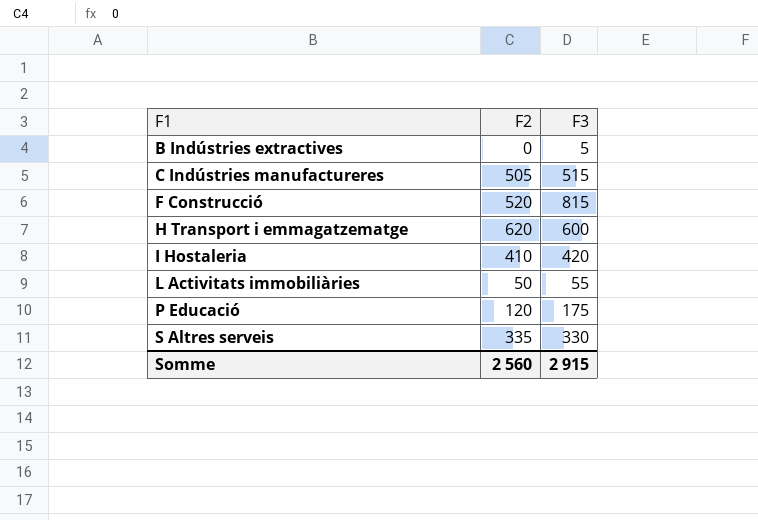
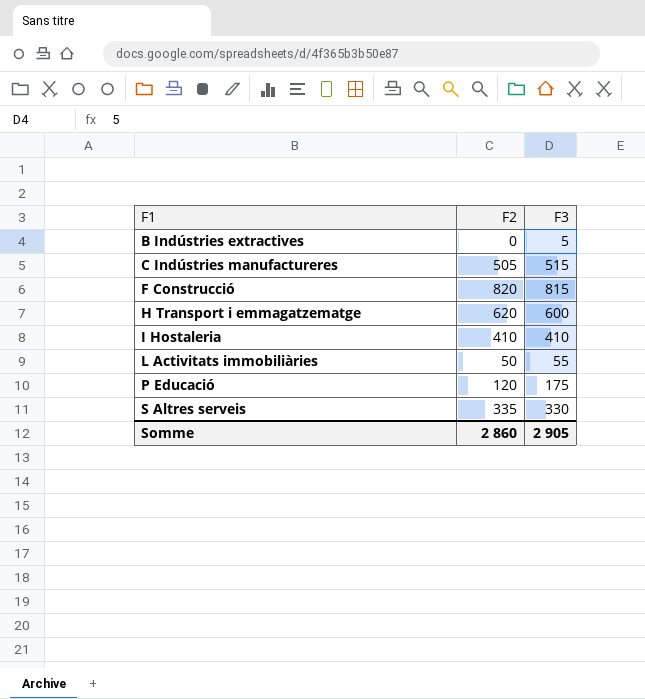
F Construcció | F2: 520 -> 820
I Hostaleria | F3: 420 -> 410
Somme | F2: 2 560 -> 2 860
Somme | F3: 2 915 -> 2 905

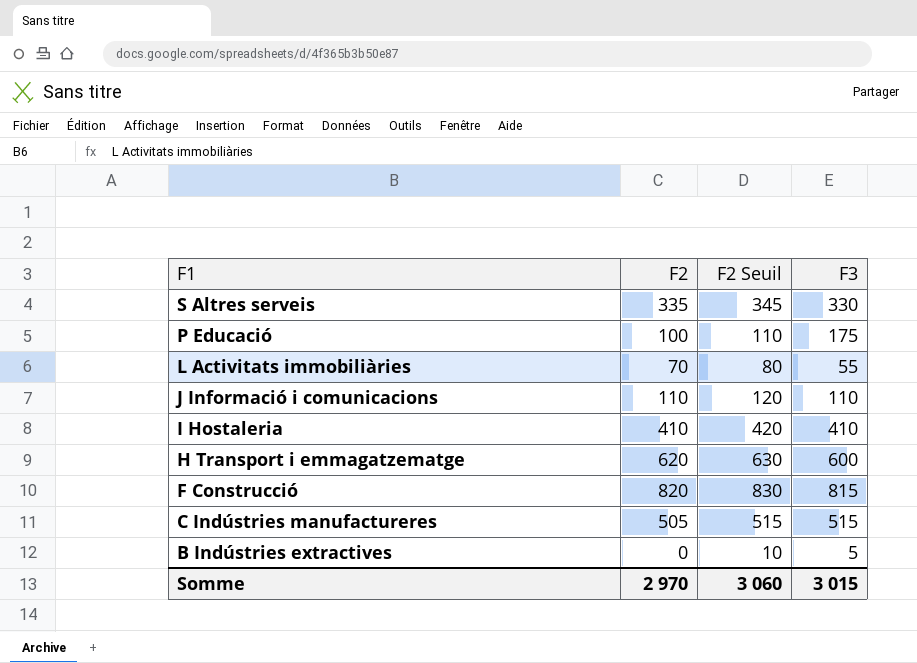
row order: F1 ascending -> F1 descending
column F2 Seuil | formula: none -> [F2] + 10
P Educació | F2: 120 -> 100
L Activitats immobiliàries | F2: 50 -> 70
row J Informació i comunicacions: none -> 110 | 120 | 110
Somme | F2: 2 860 -> 2 970
Somme | F3: 2 905 -> 3 015

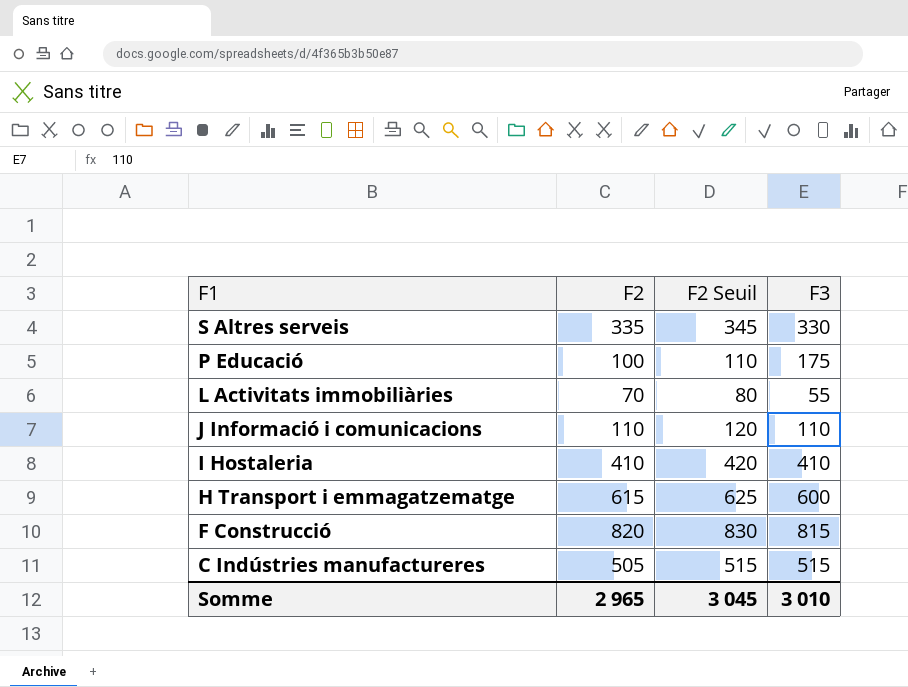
row B Indústries extractives: 0 | 10 | 5 -> none
H Transport i emmagatzematge | F2: 620 -> 615
H Transport i emmagatzematge | F2 Seuil: 630 -> 625
Somme | F2: 2 970 -> 2 965
Somme | F2 Seuil: 3 060 -> 3 045
Somme | F3: 3 015 -> 3 010

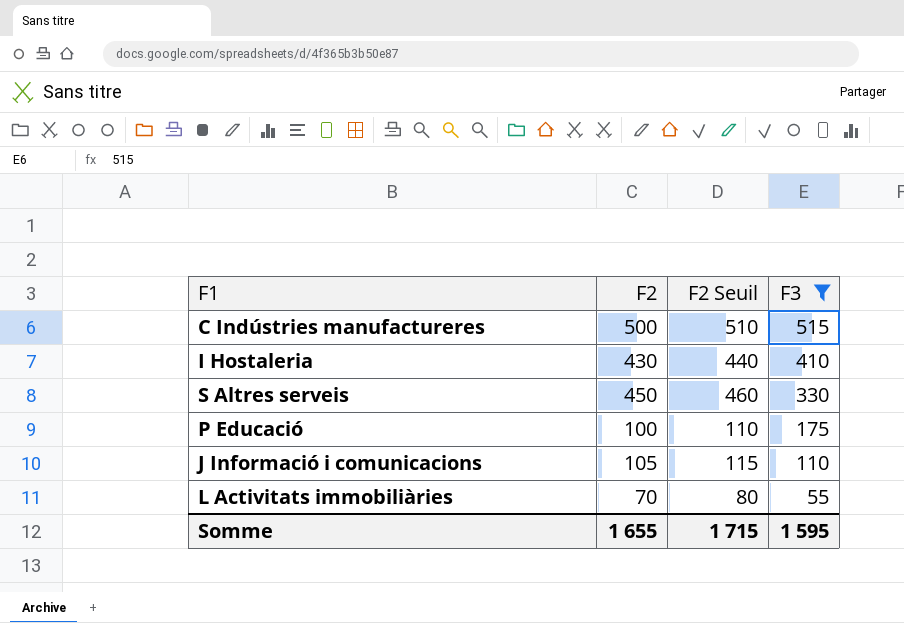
filter: none -> F3 <= 515
row order: F1 descending -> F3 descending
C Indústries manufactureres | F2: 505 -> 500
C Indústries manufactureres | F2 Seuil: 515 -> 510
I Hostaleria | F2: 410 -> 430
I Hostaleria | F2 Seuil: 420 -> 440
S Altres serveis | F2: 335 -> 450
S Altres serveis | F2 Seuil: 345 -> 460
J Informació i comunicacions | F2: 110 -> 105
J Informació i comunicacions | F2 Seuil: 120 -> 115
Somme | F2: 2 965 -> 1 655
Somme | F2 Seuil: 3 045 -> 1 715
Somme | F3: 3 010 -> 1 595

